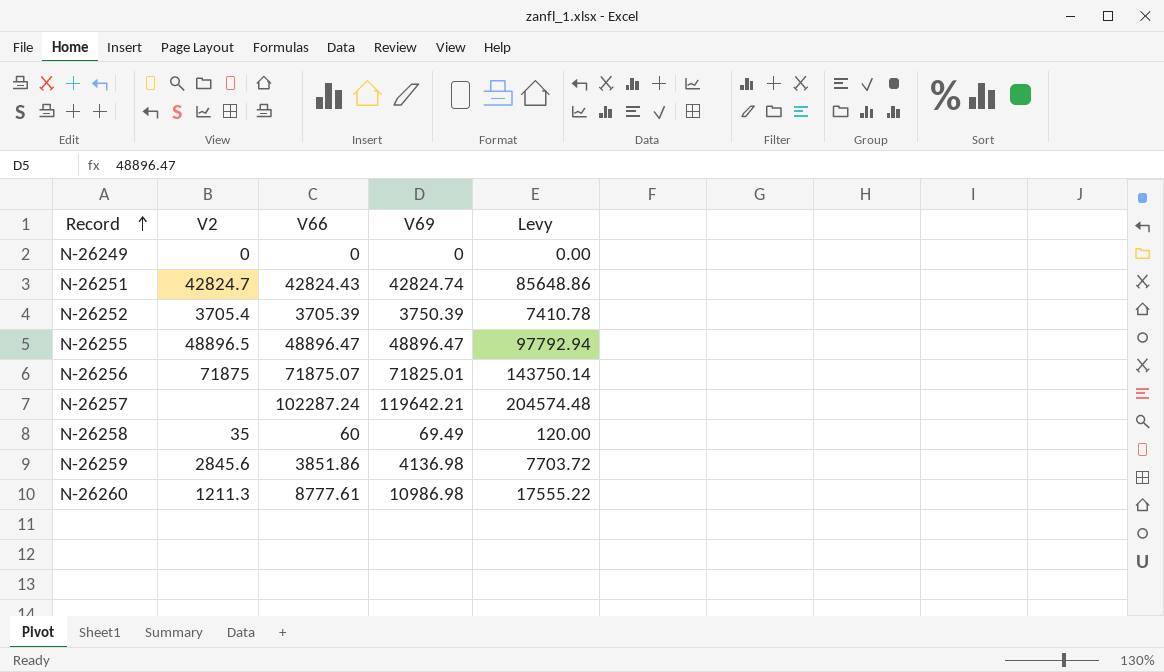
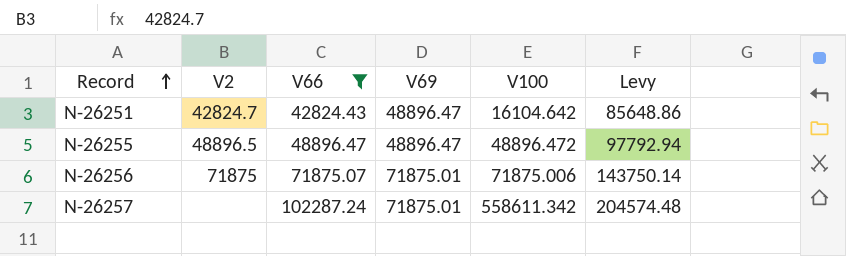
filter: none -> V66 >= 42824.43
column V100 | position: none -> 5
N-26251 | V69: 42824.74 -> 48896.47
N-26256 | V69: 71825.01 -> 71875.01
N-26257 | V69: 119642.21 -> 71875.01

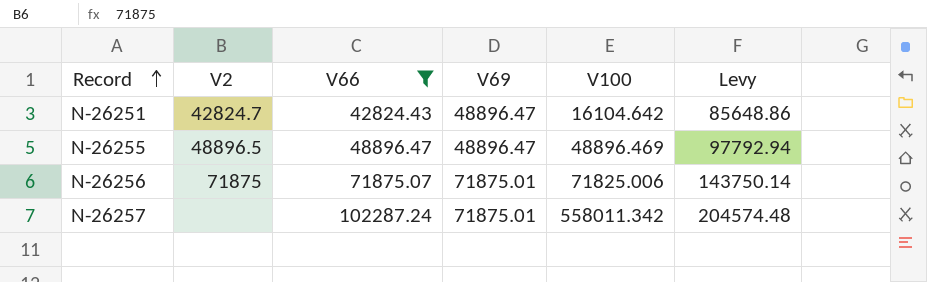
N-26255 | V100: 48896.472 -> 48896.469
N-26256 | V100: 71875.006 -> 71825.006
N-26257 | V100: 558611.342 -> 558011.342

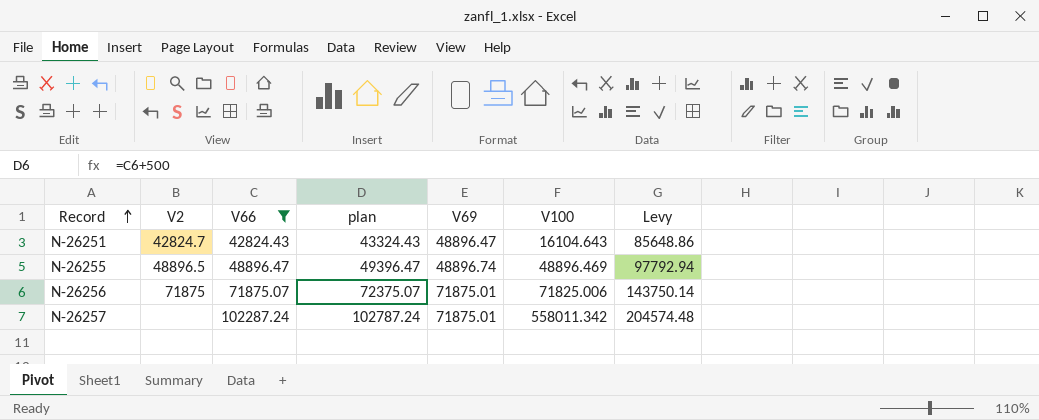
column plan | formula: none -> [V66] + 500
N-26251 | V100: 16104.642 -> 16104.643
N-26255 | V69: 48896.47 -> 48896.74

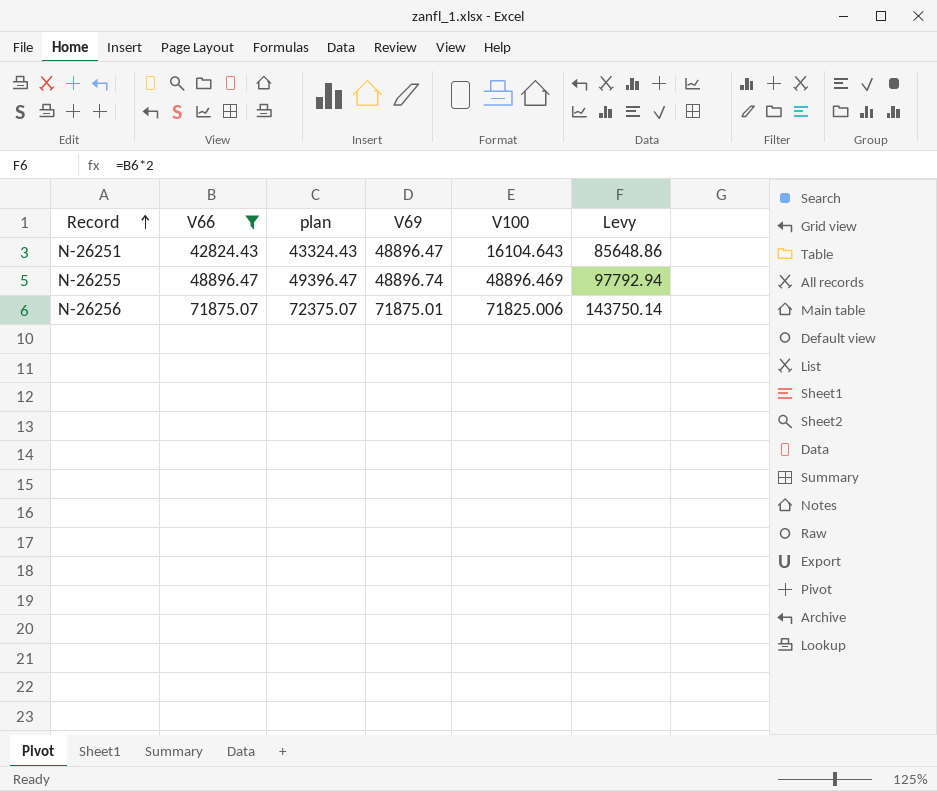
column V2 | position: 2 -> none
row N-26257: none | 102287.24 | 102787.24 | 71875.01 | 558011.342 | 204574.48 -> none

